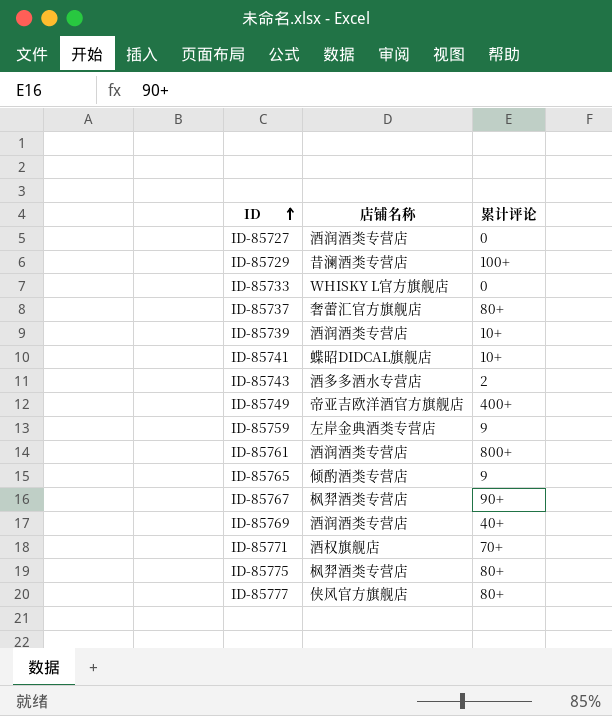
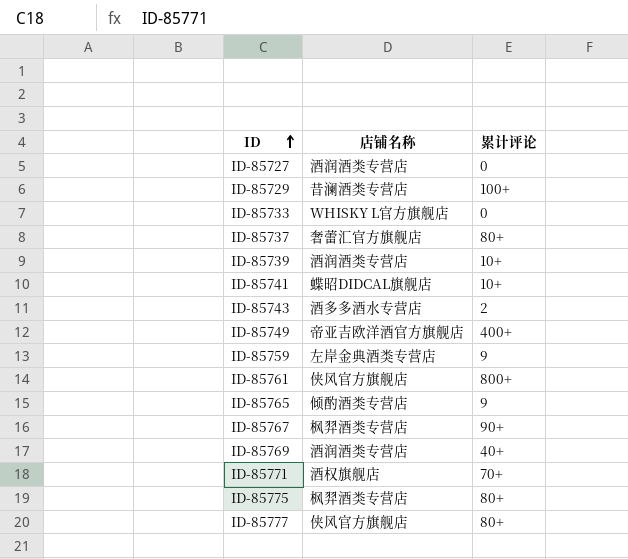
ID-85761 | 店铺名称: 酒润酒类专营店 -> 侠风官方旗舰店

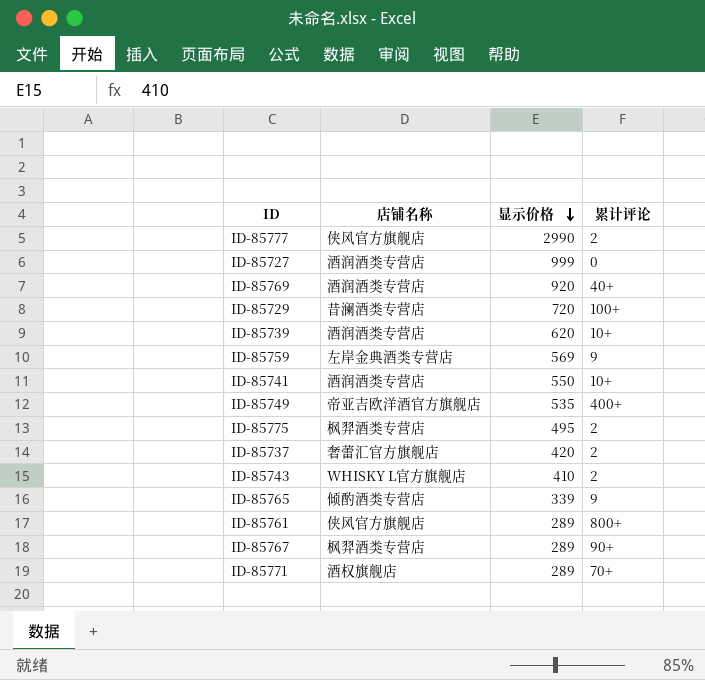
row order: ID ascending -> 显示价格 descending
column 显示价格 | position: none -> 3
row ID-85733: WHISKY L官方旗舰店 | 0 -> none
ID-85777 | 累计评论: 80+ -> 2
ID-85741 | 店铺名称: 蝶昭DIDCAL旗舰店 -> 酒润酒类专营店
ID-85775 | 累计评论: 80+ -> 2
ID-85737 | 累计评论: 80+ -> 2
ID-85743 | 店铺名称: 酒多多酒水专营店 -> WHISKY L官方旗舰店

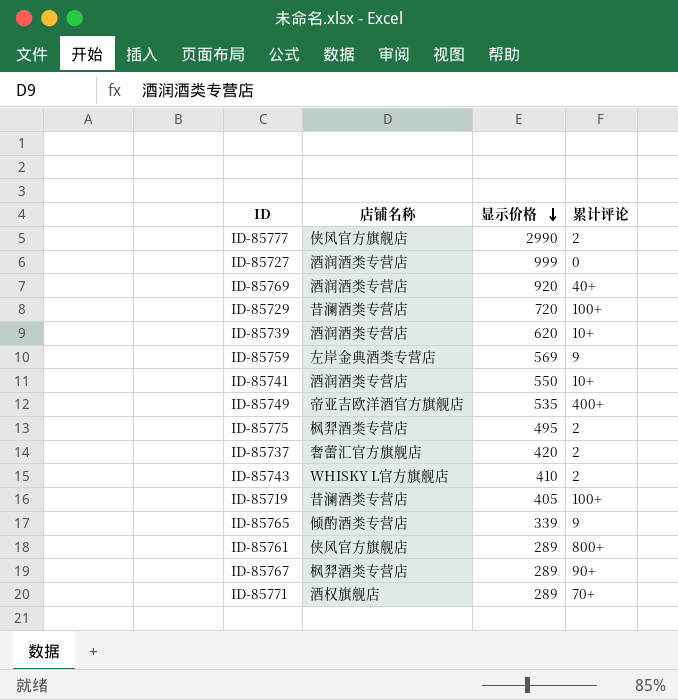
row ID-85719: none -> 昔澜酒类专营店 | 405 | 100+

